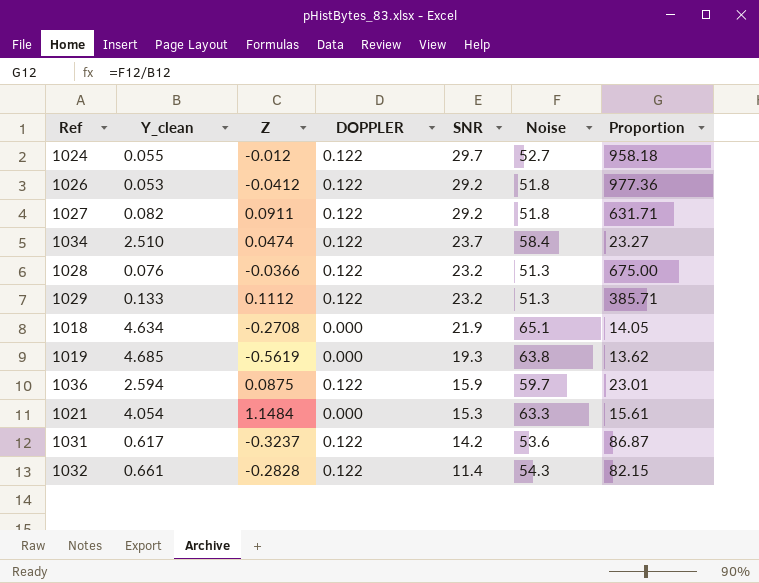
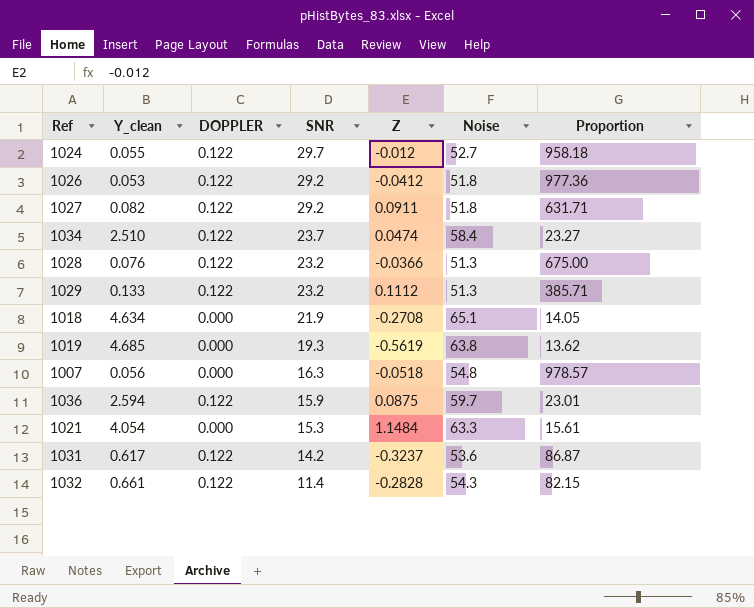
column Z | position: 3 -> 5
row 1007: none -> 0.056 | 0.000 | 16.3 | -0.0518 | 54.8 | 978.57

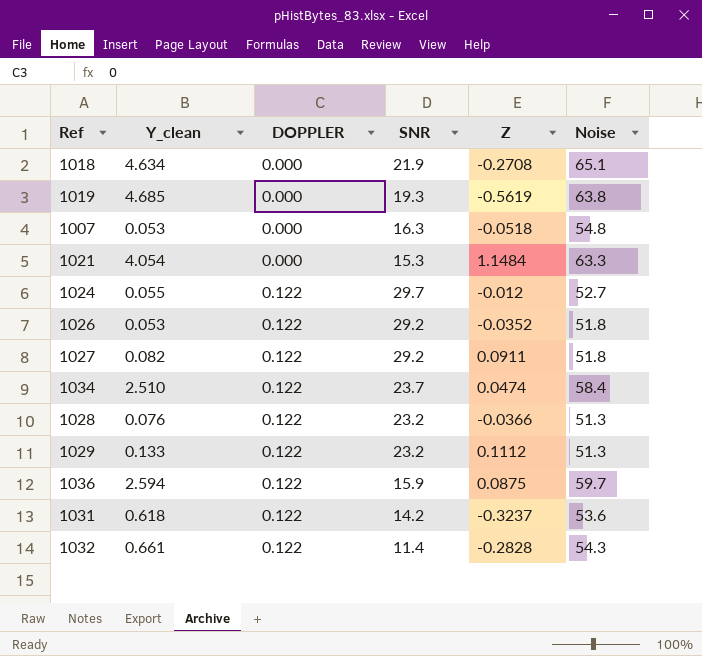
row order: SNR descending -> DOPPLER ascending
column Proportion | formula: [Noise] / [Y_clean] -> none
1007 | Y_clean: 0.056 -> 0.053
1026 | Z: -0.0412 -> -0.0352
1031 | Y_clean: 0.617 -> 0.618

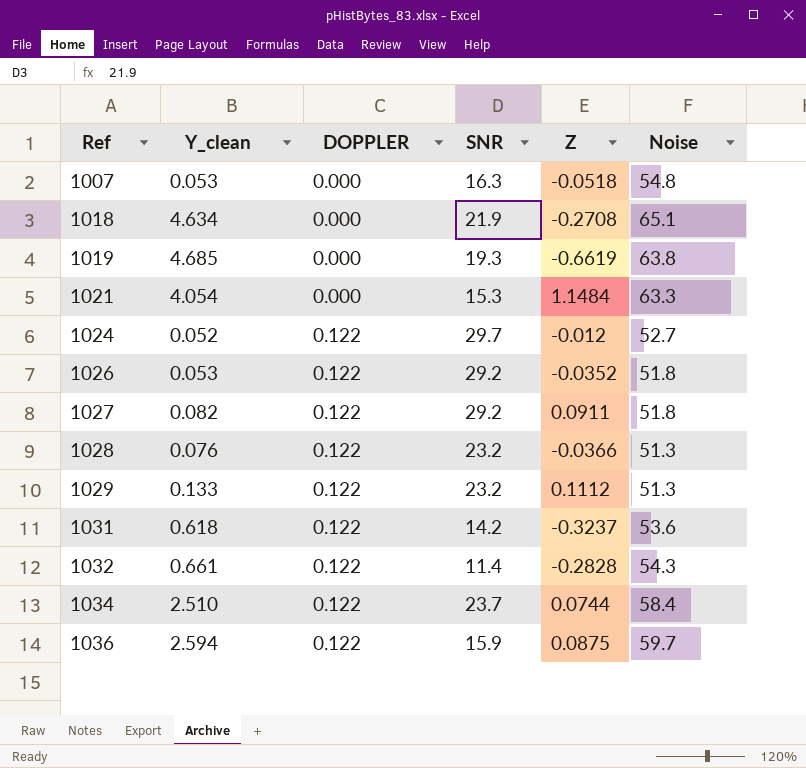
row order: DOPPLER ascending -> Ref ascending
1019 | Z: -0.5619 -> -0.6619
1024 | Y_clean: 0.055 -> 0.052
1034 | Z: 0.0474 -> 0.0744

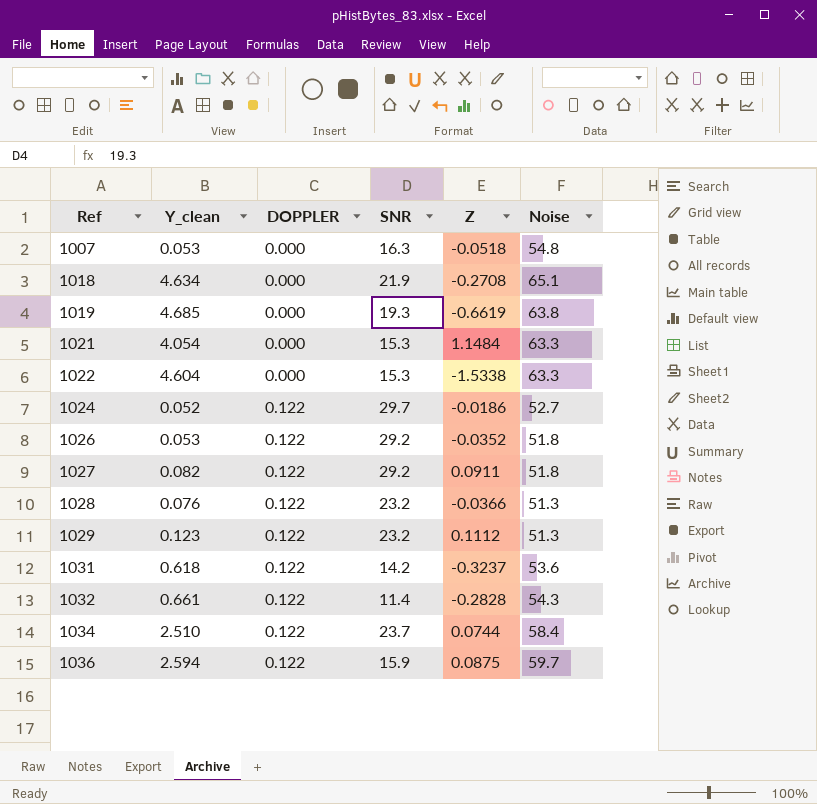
row 1022: none -> 4.604 | 0.000 | 15.3 | -1.5338 | 63.3
1024 | Z: -0.012 -> -0.0186
1029 | Y_clean: 0.133 -> 0.123

